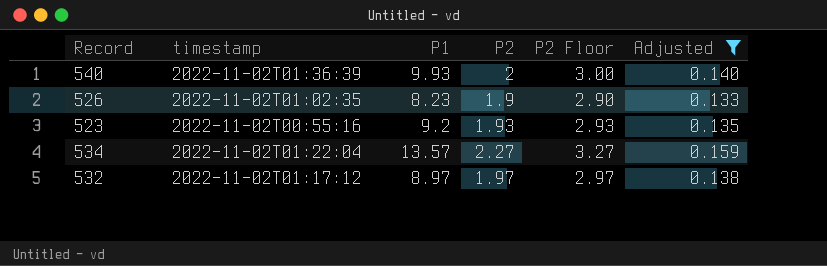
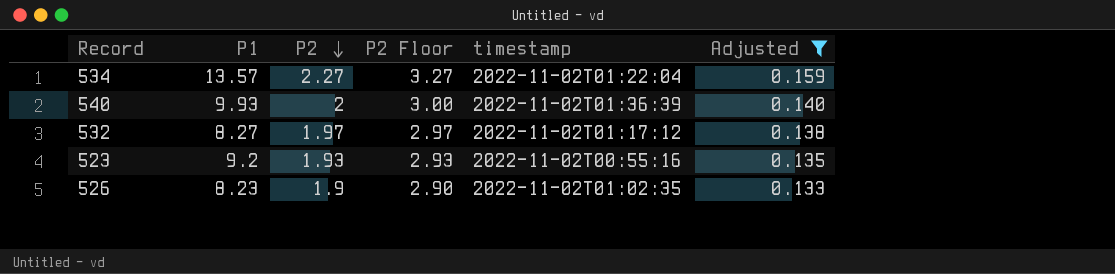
row order: none -> P2 descending
column timestamp | position: 2 -> 5
532 | P1: 8.97 -> 8.27

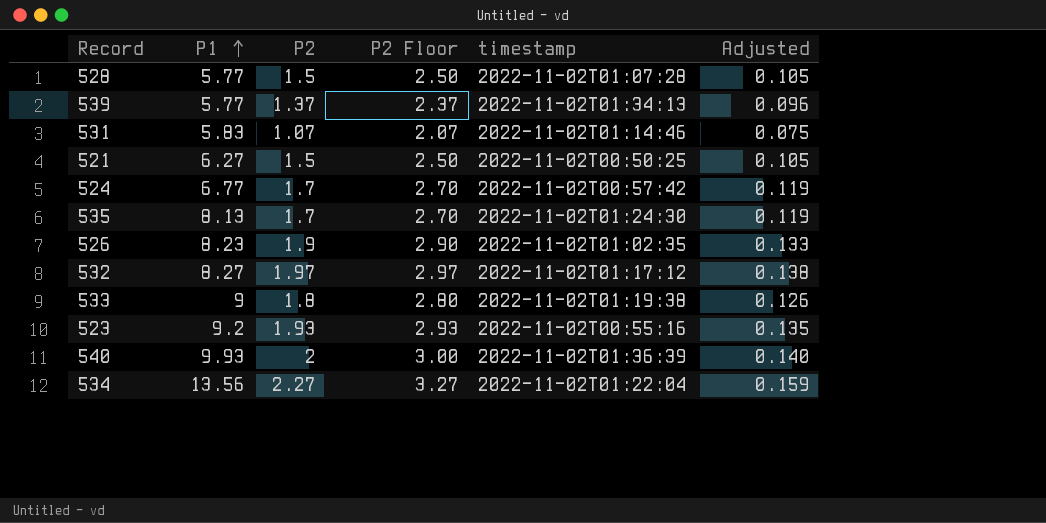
filter: Adjusted >= 0.133 -> none
row order: P2 descending -> P1 ascending
534 | P1: 13.57 -> 13.56

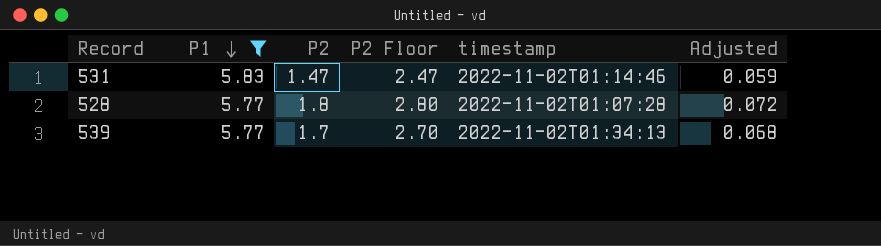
filter: none -> P1 <= 5.83
row order: P1 ascending -> P1 descending
column Adjusted | formula: [P2] * 0.07 -> [P2] * 0.04
531 | P2: 1.07 -> 1.47
531 | P2 Floor: 2.07 -> 2.47
528 | P2: 1.5 -> 1.8
528 | P2 Floor: 2.50 -> 2.80
539 | P2: 1.37 -> 1.7
539 | P2 Floor: 2.37 -> 2.70

